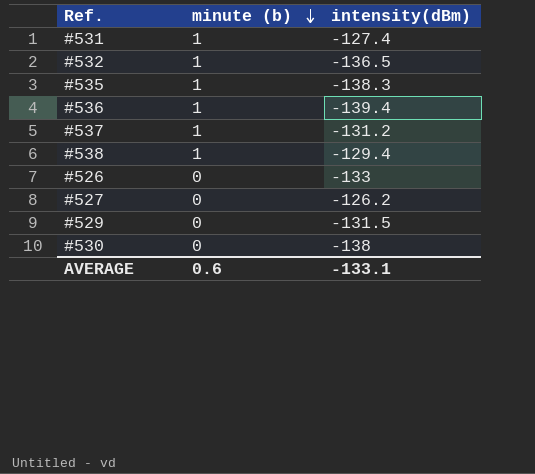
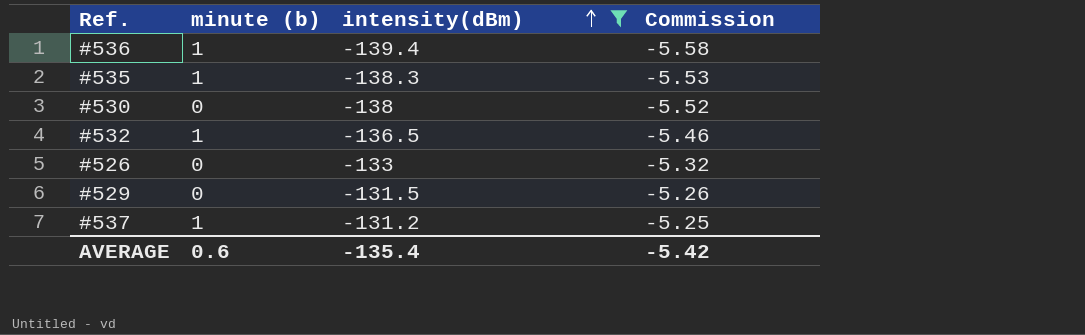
filter: none -> intensity(dBm) <= -131.2
row order: minute (b) descending -> intensity(dBm) ascending
column Commission | formula: none -> [intensity(dBm)] * 0.04
AVERAGE | intensity(dBm): -133.1 -> -135.4

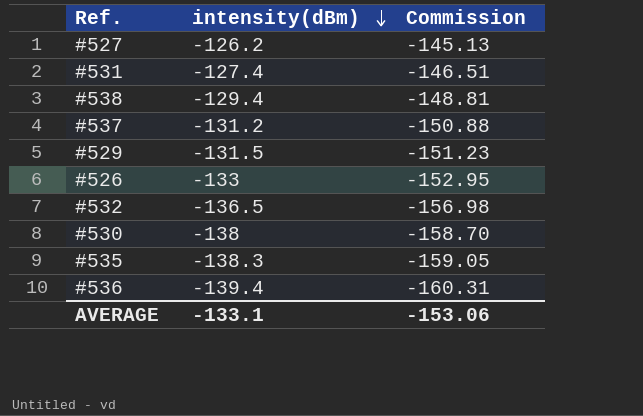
filter: intensity(dBm) <= -131.2 -> none
row order: intensity(dBm) ascending -> intensity(dBm) descending
column minute (b) | position: 2 -> none
column Commission | formula: [intensity(dBm)] * 0.04 -> [intensity(dBm)] * 1.15
AVERAGE | intensity(dBm): -135.4 -> -133.1
AVERAGE | Commission: -5.42 -> -153.06

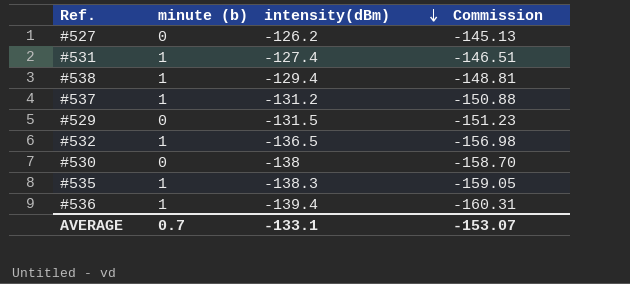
column minute (b) | position: none -> 2
row #526: -133 | -152.95 -> none
AVERAGE | Commission: -153.06 -> -153.07

